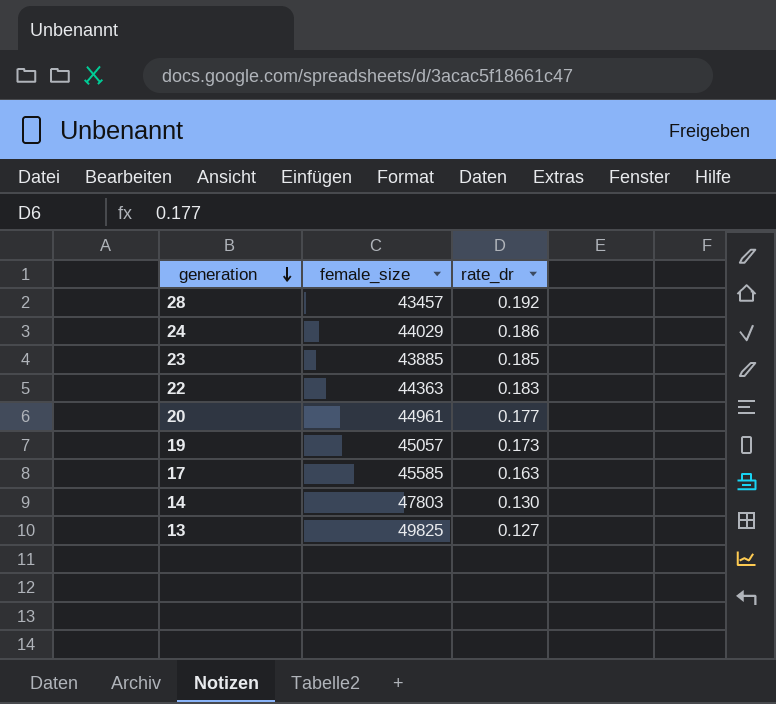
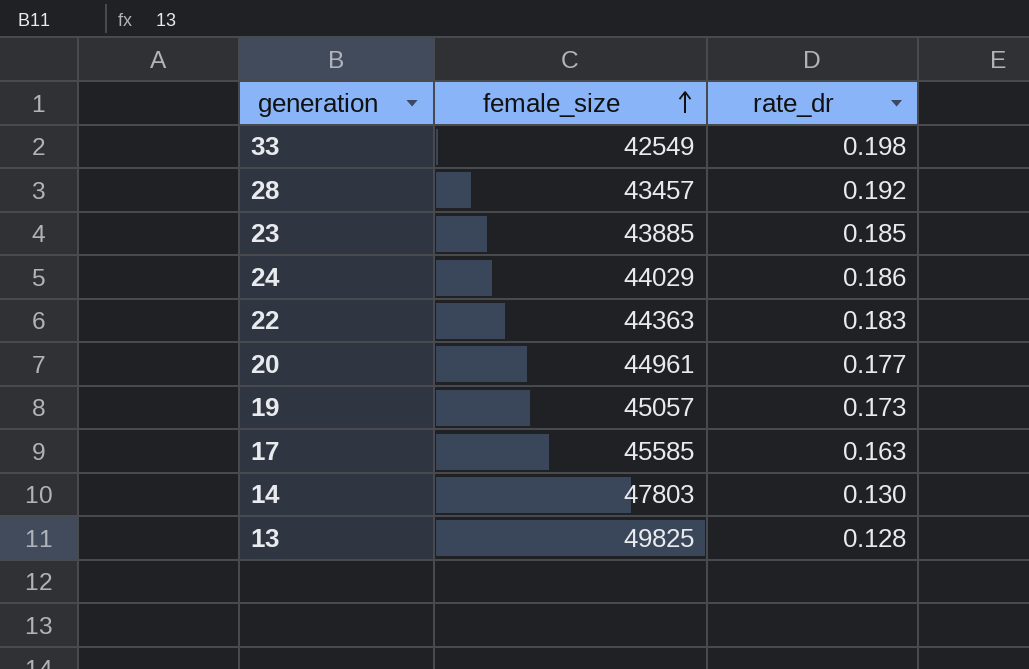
row order: generation descending -> female_size ascending
row 33: none -> 42549 | 0.198
13 | rate_dr: 0.127 -> 0.128

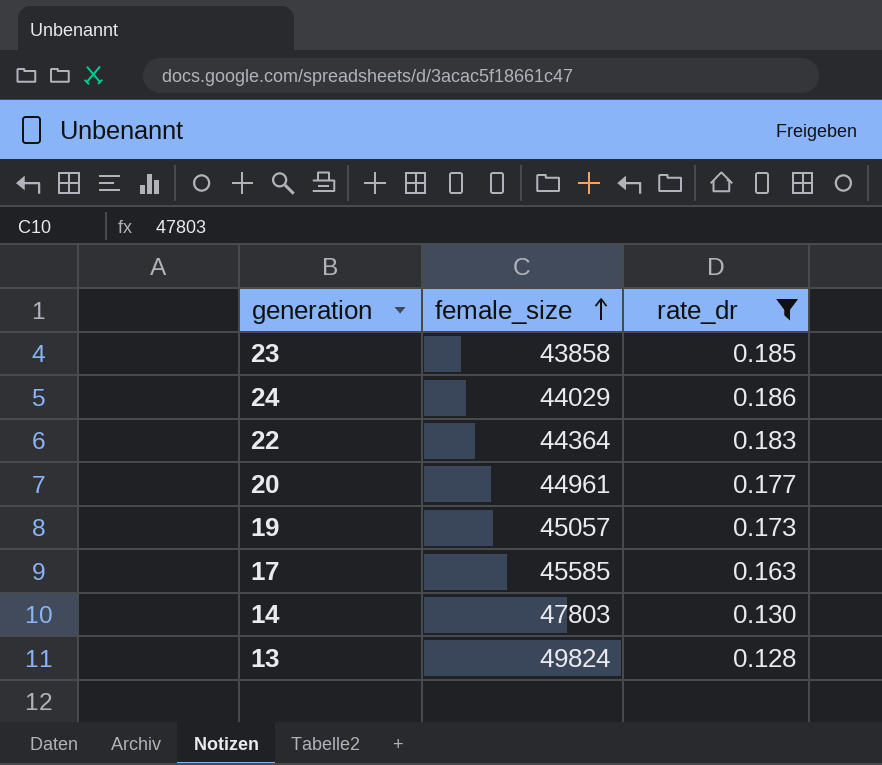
filter: none -> rate_dr <= 0.186
23 | female_size: 43885 -> 43858
22 | female_size: 44363 -> 44364
13 | female_size: 49825 -> 49824

